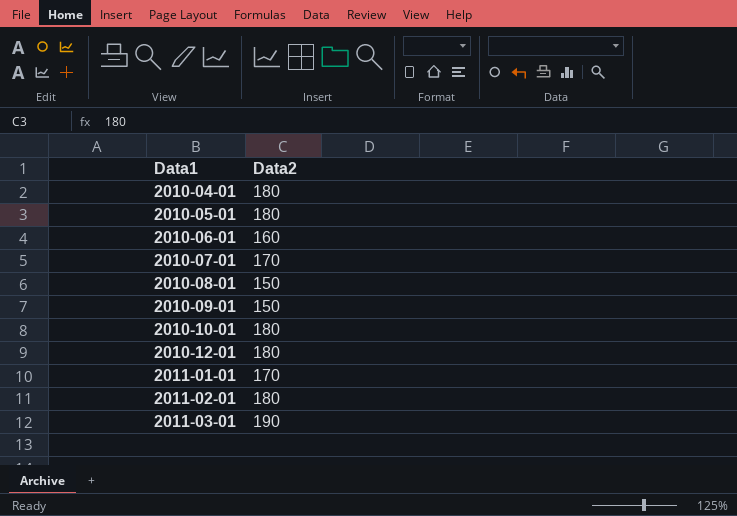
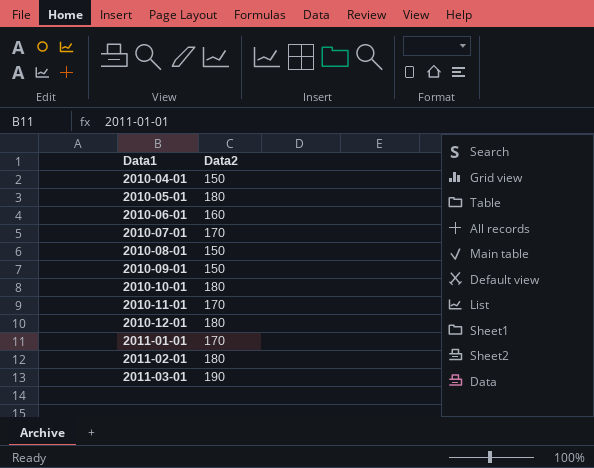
2010-04-01 | Data2: 180 -> 150
row 2010-11-01: none -> 170

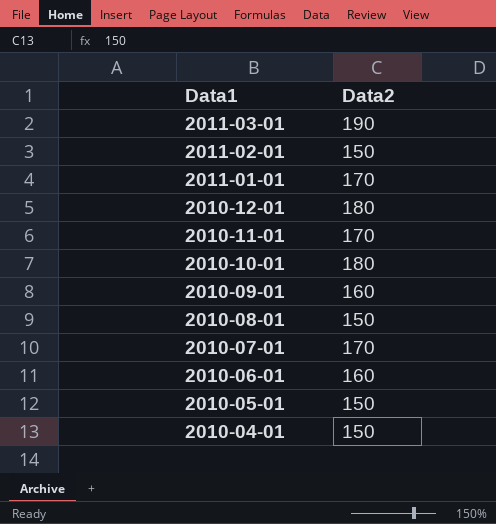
row order: Data1 ascending -> Data1 descending
2011-02-01 | Data2: 180 -> 150
2010-09-01 | Data2: 150 -> 160
2010-05-01 | Data2: 180 -> 150

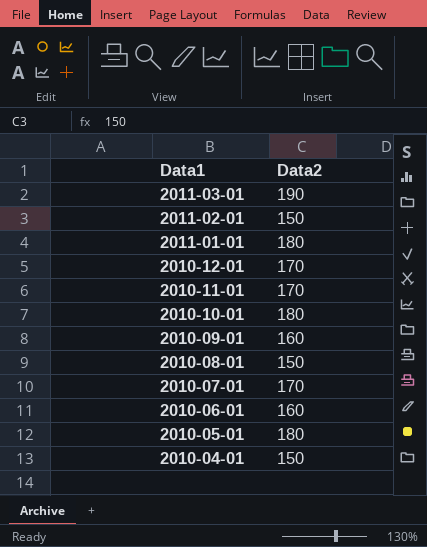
2011-01-01 | Data2: 170 -> 180
2010-12-01 | Data2: 180 -> 170
2010-05-01 | Data2: 150 -> 180

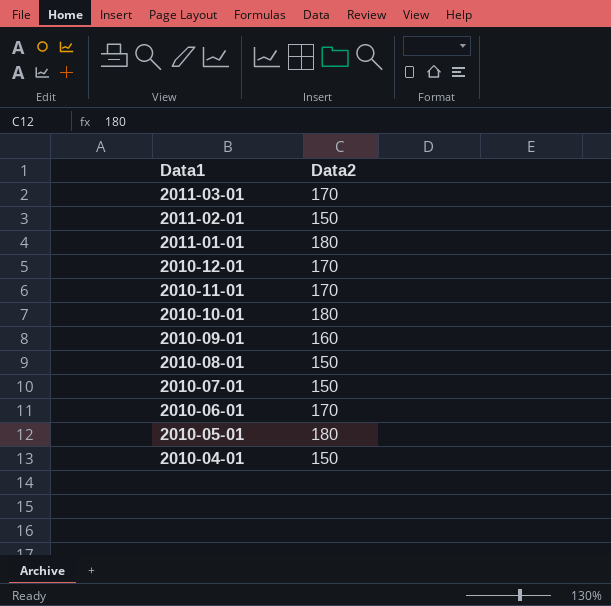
2011-03-01 | Data2: 190 -> 170
2010-07-01 | Data2: 170 -> 150
2010-06-01 | Data2: 160 -> 170

